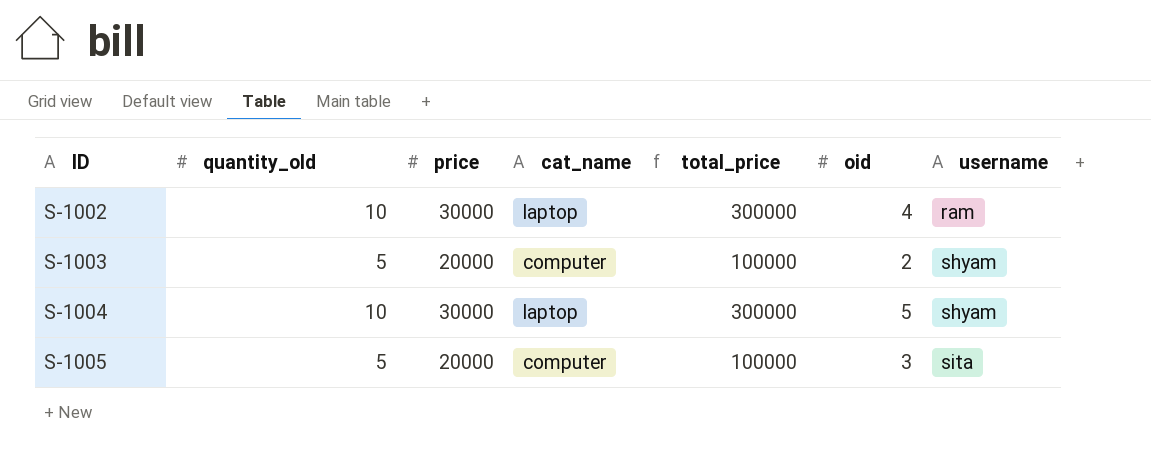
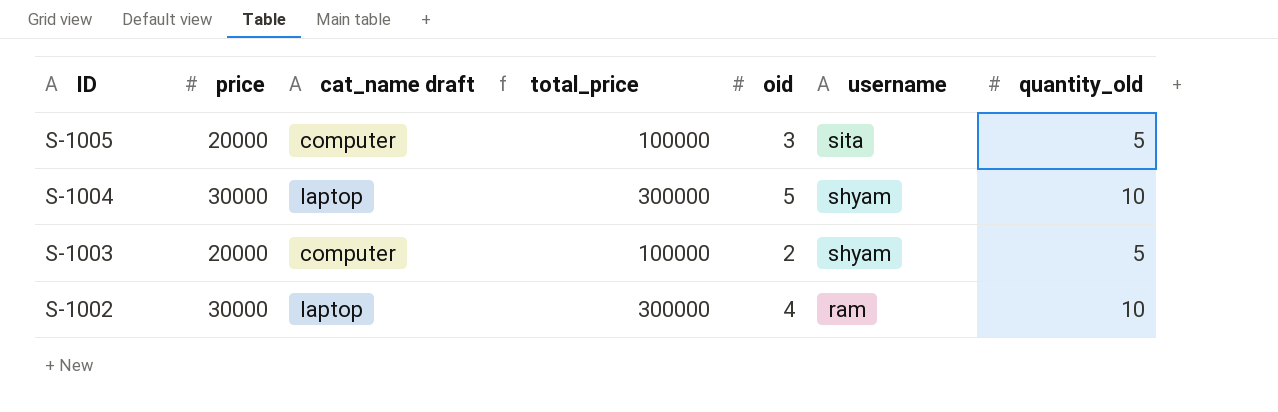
row order: ID ascending -> ID descending
column name: cat_name -> cat_name draft
column quantity_old | position: 2 -> 7

